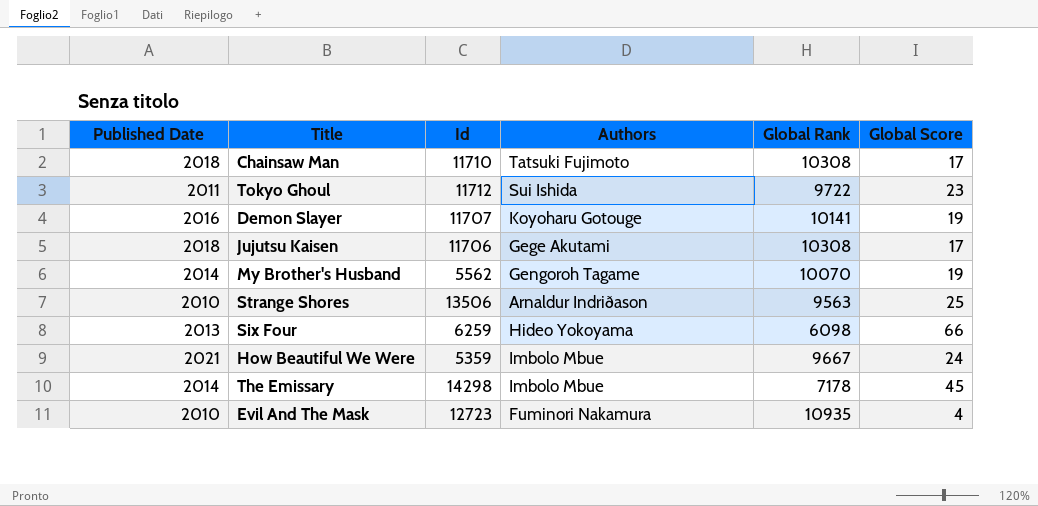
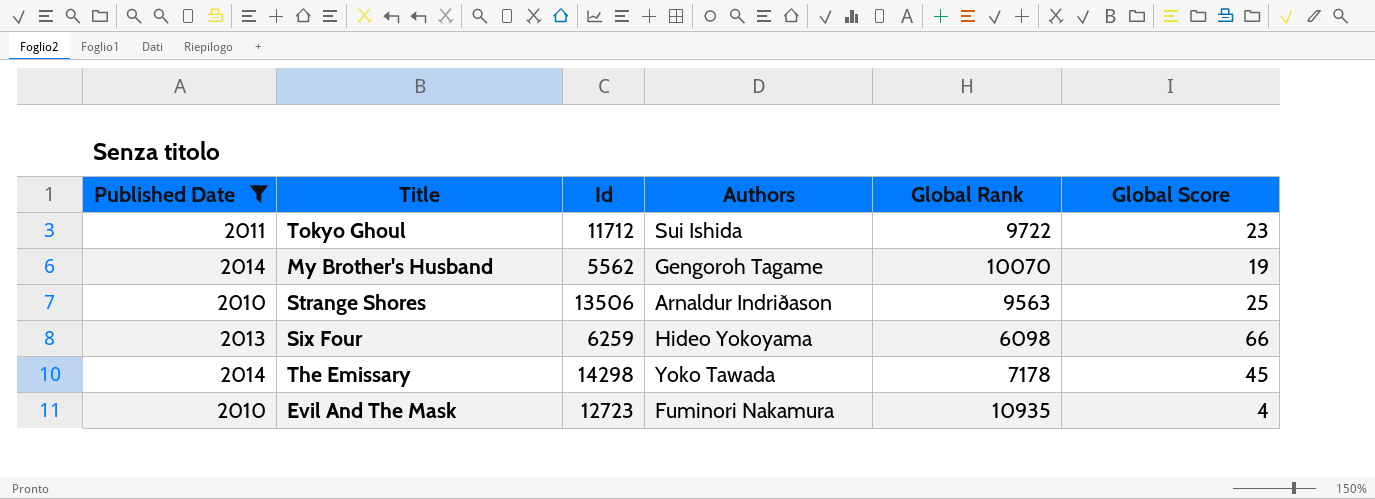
filter: none -> Published Date <= 2014
The Emissary | Authors: Imbolo Mbue -> Yoko Tawada

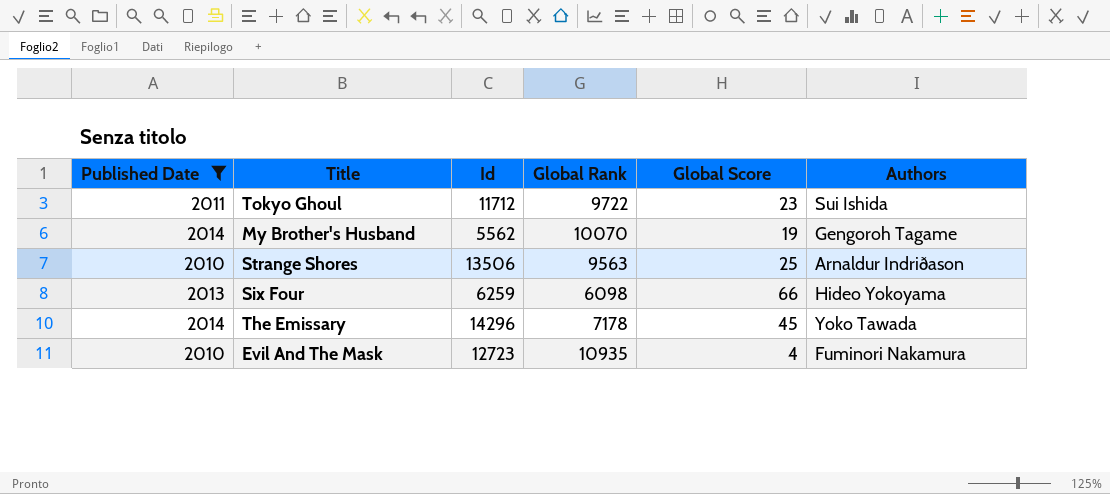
column Authors | position: 4 -> 6
The Emissary | Id: 14298 -> 14296

